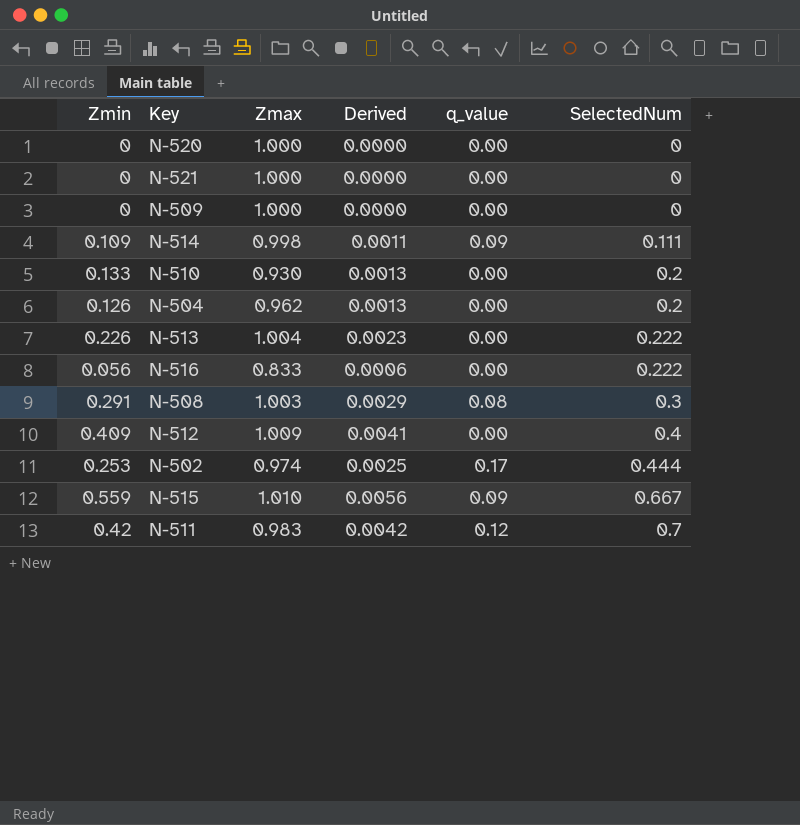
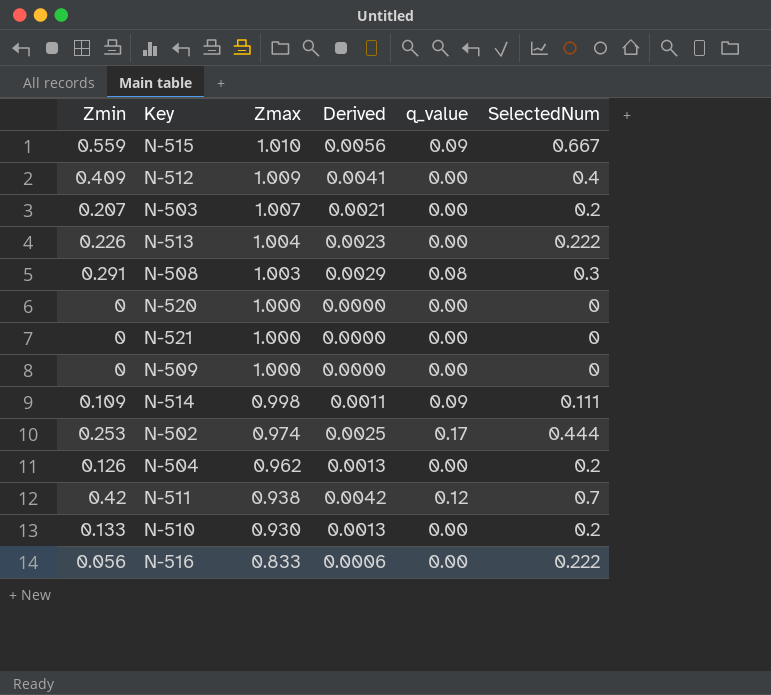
row order: SelectedNum ascending -> Zmax descending
row N-503: none -> 0.207 | 1.007 | 0.0021 | 0.00 | 0.2
N-511 | Zmax: 0.983 -> 0.938

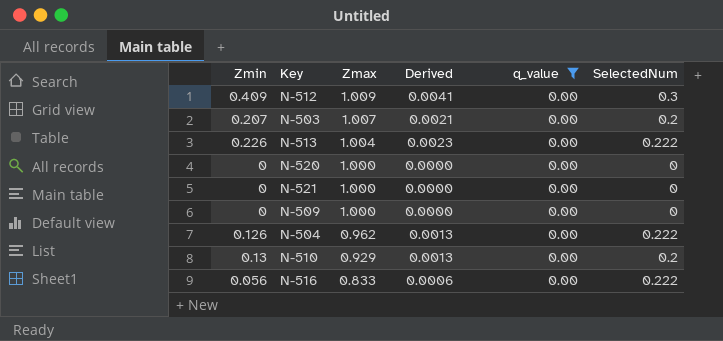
filter: none -> q_value = 0.00
N-512 | SelectedNum: 0.4 -> 0.3
N-504 | SelectedNum: 0.2 -> 0.222
N-510 | Zmin: 0.133 -> 0.13
N-510 | Zmax: 0.930 -> 0.929

